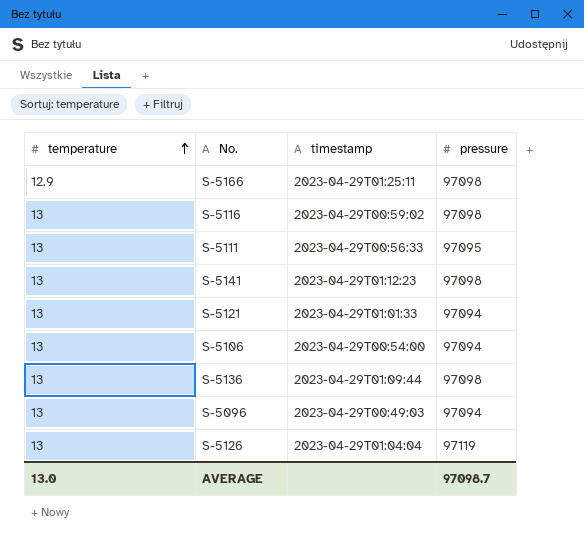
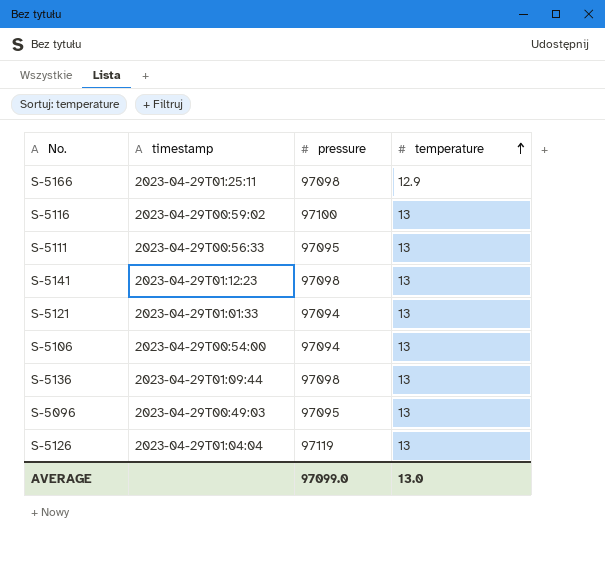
column temperature | position: 1 -> 4
S-5116 | pressure: 97098 -> 97100
S-5096 | pressure: 97094 -> 97095
AVERAGE | pressure: 97098.7 -> 97099.0

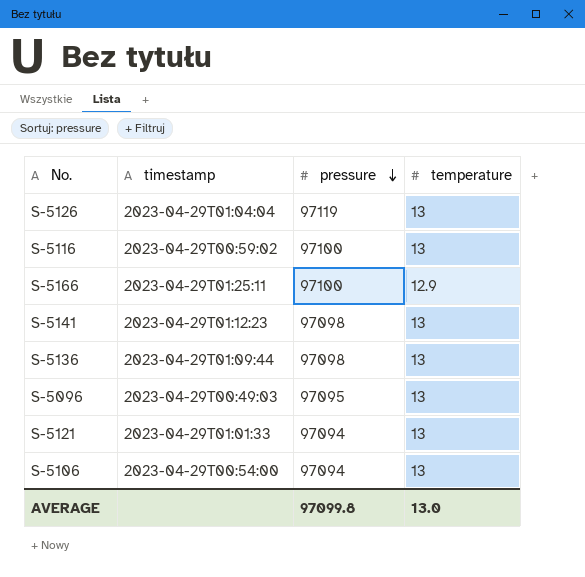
row order: temperature ascending -> pressure descending
row S-5111: 2023-04-29T00:56:33 | 97095 | 13 -> none
S-5166 | pressure: 97098 -> 97100
AVERAGE | pressure: 97099.0 -> 97099.8

